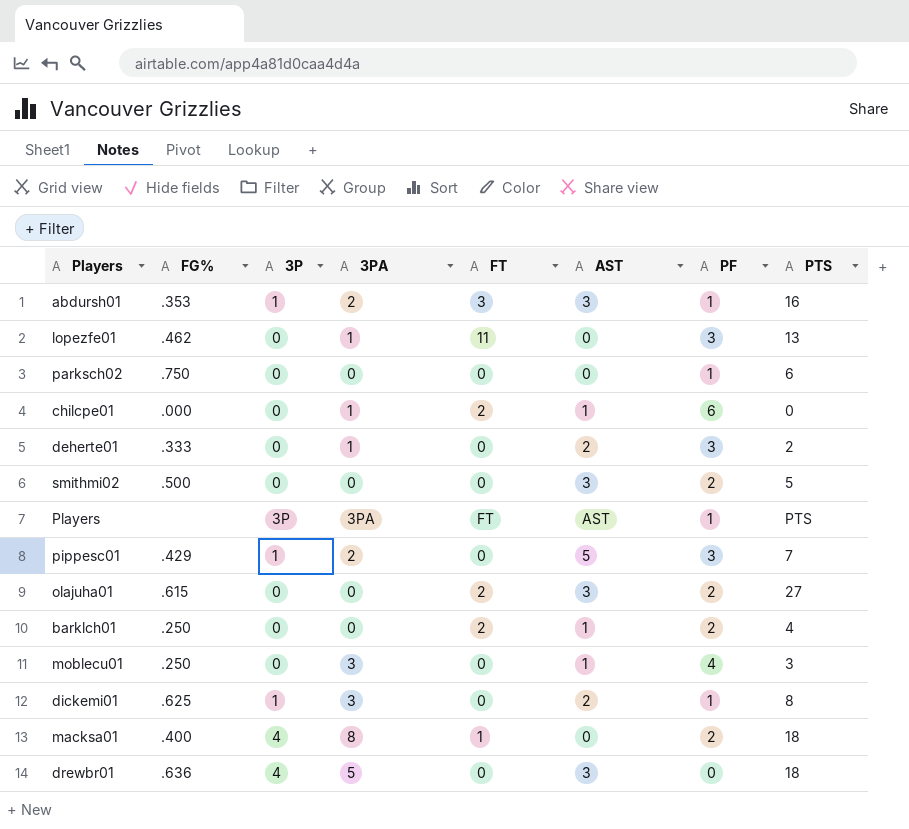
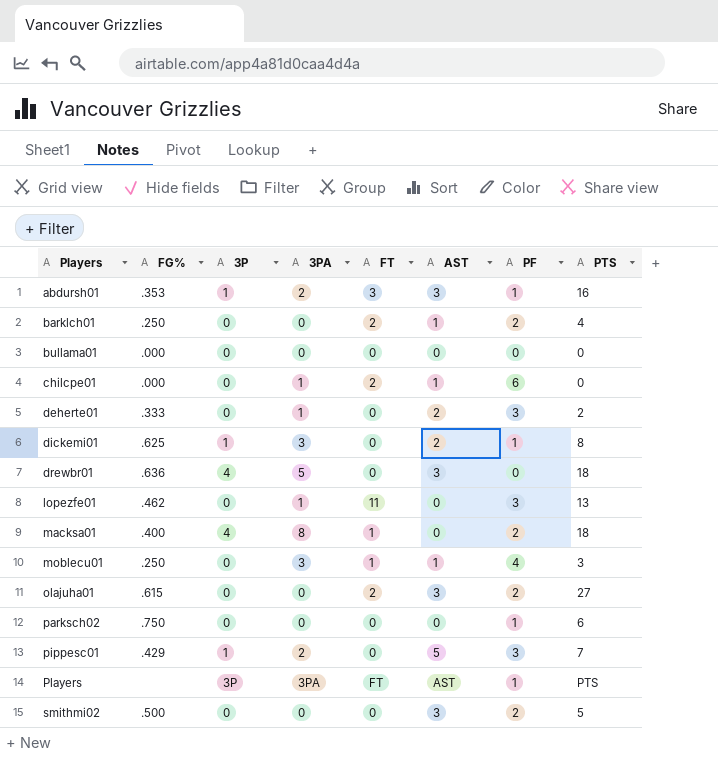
row order: none -> Players ascending
row bullama01: none -> .000 | 0 | 0 | 0 | 0 | 0 | 0
moblecu01 | FT: 0 -> 1

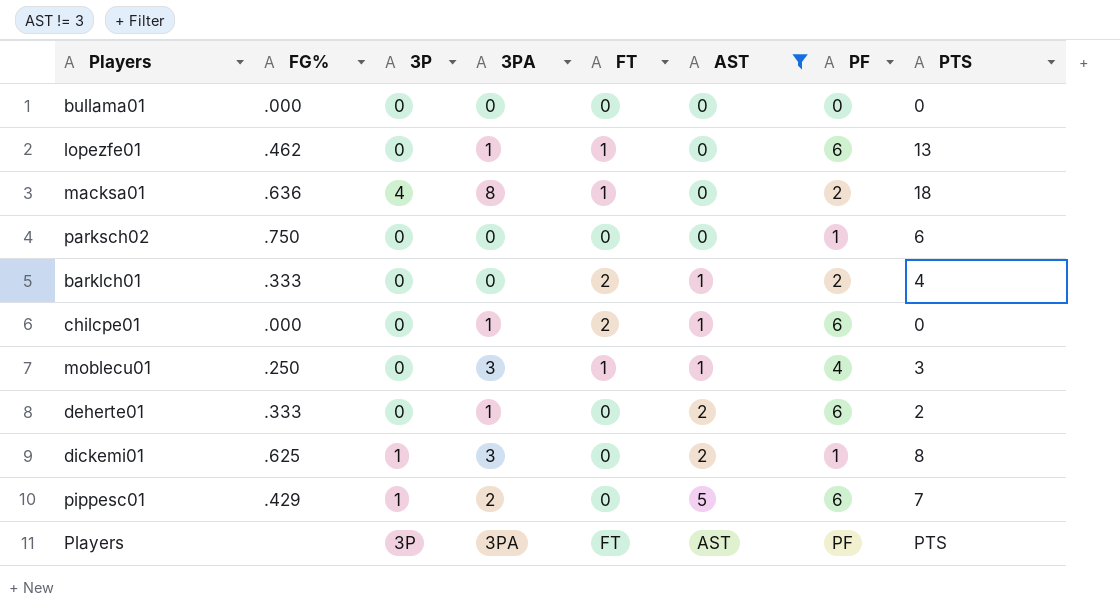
filter: none -> AST != 3
row order: Players ascending -> AST ascending
lopezfe01 | FT: 11 -> 1
lopezfe01 | PF: 3 -> 6
macksa01 | FG%: .400 -> .636
barklch01 | FG%: .250 -> .333
deherte01 | PF: 3 -> 6
pippesc01 | PF: 3 -> 6
Players | PF: 1 -> PF

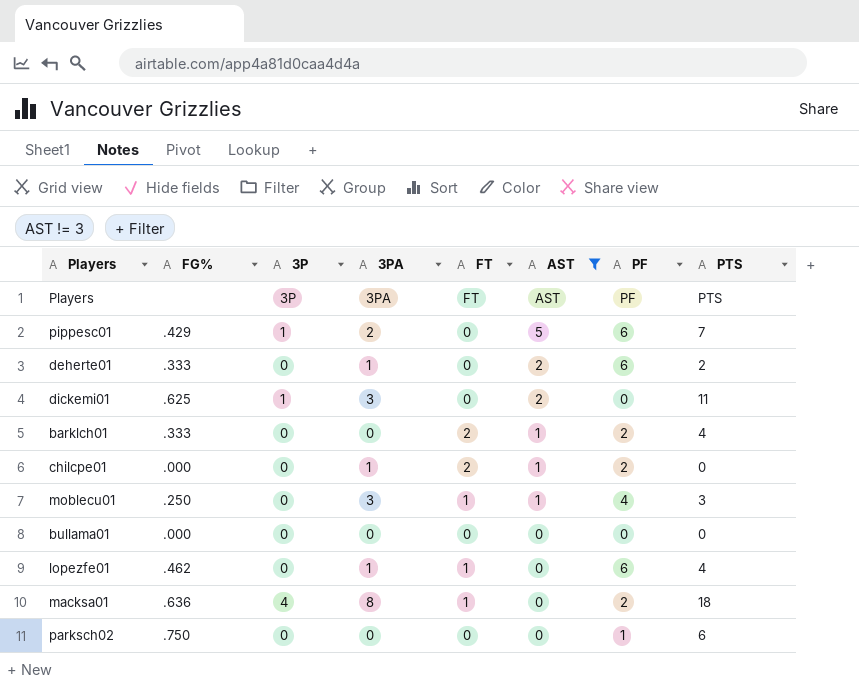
row order: AST ascending -> AST descending
dickemi01 | PF: 1 -> 0
dickemi01 | PTS: 8 -> 11
chilcpe01 | PF: 6 -> 2
lopezfe01 | PTS: 13 -> 4

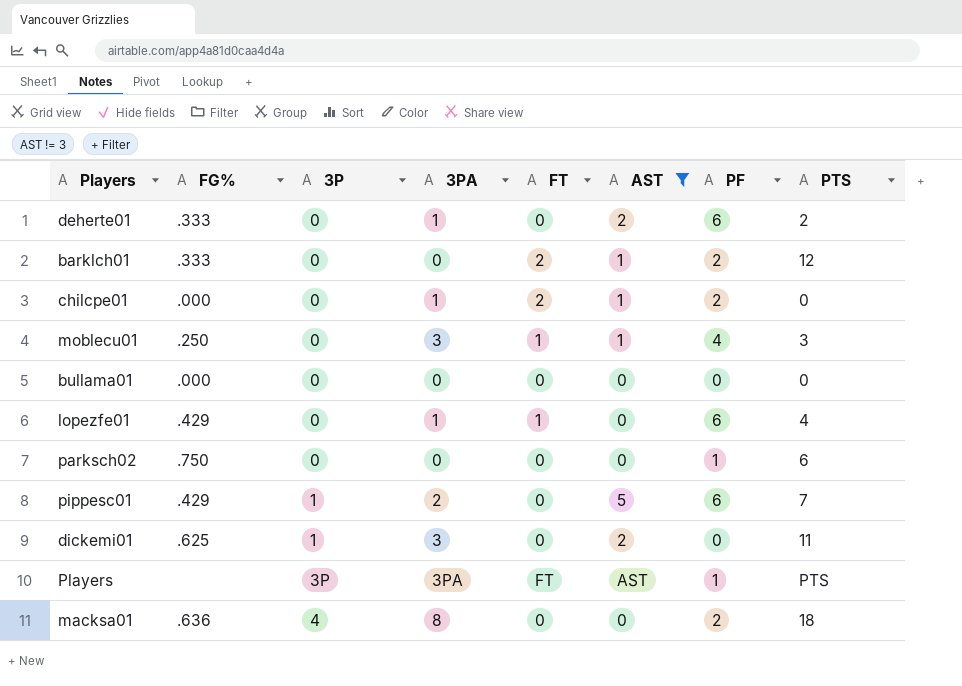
row order: AST descending -> 3P ascending
barklch01 | PTS: 4 -> 12
lopezfe01 | FG%: .462 -> .429
Players | PF: PF -> 1
macksa01 | FT: 1 -> 0

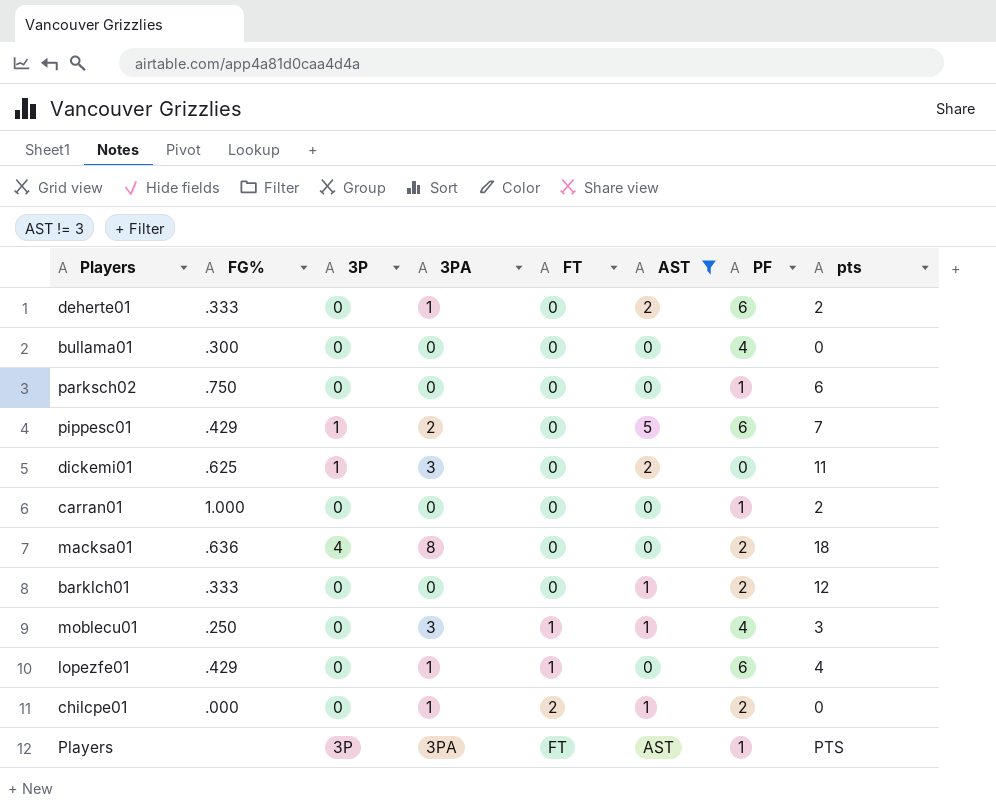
row order: 3P ascending -> FT ascending
column name: PTS -> pts
bullama01 | FG%: .000 -> .300
bullama01 | PF: 0 -> 4
row carran01: none -> 1.000 | 0 | 0 | 0 | 0 | 1 | 2
barklch01 | FT: 2 -> 0

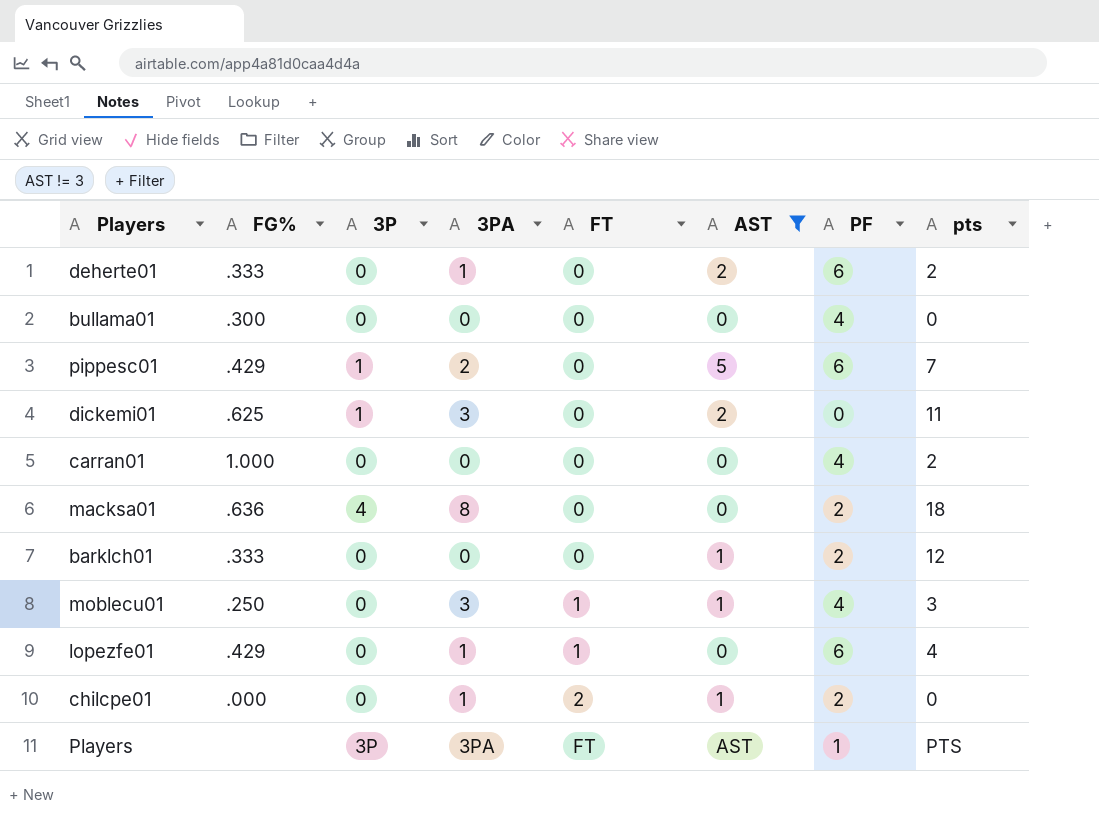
row parksch02: .750 | 0 | 0 | 0 | 0 | 1 | 6 -> none
carran01 | PF: 1 -> 4

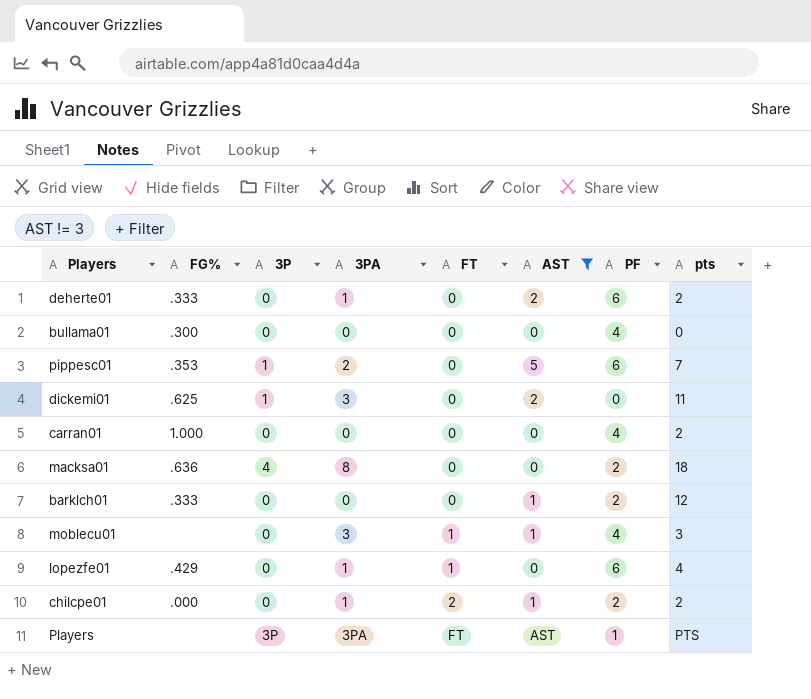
pippesc01 | FG%: .429 -> .353
moblecu01 | FG%: .250 -> none
chilcpe01 | pts: 0 -> 2

